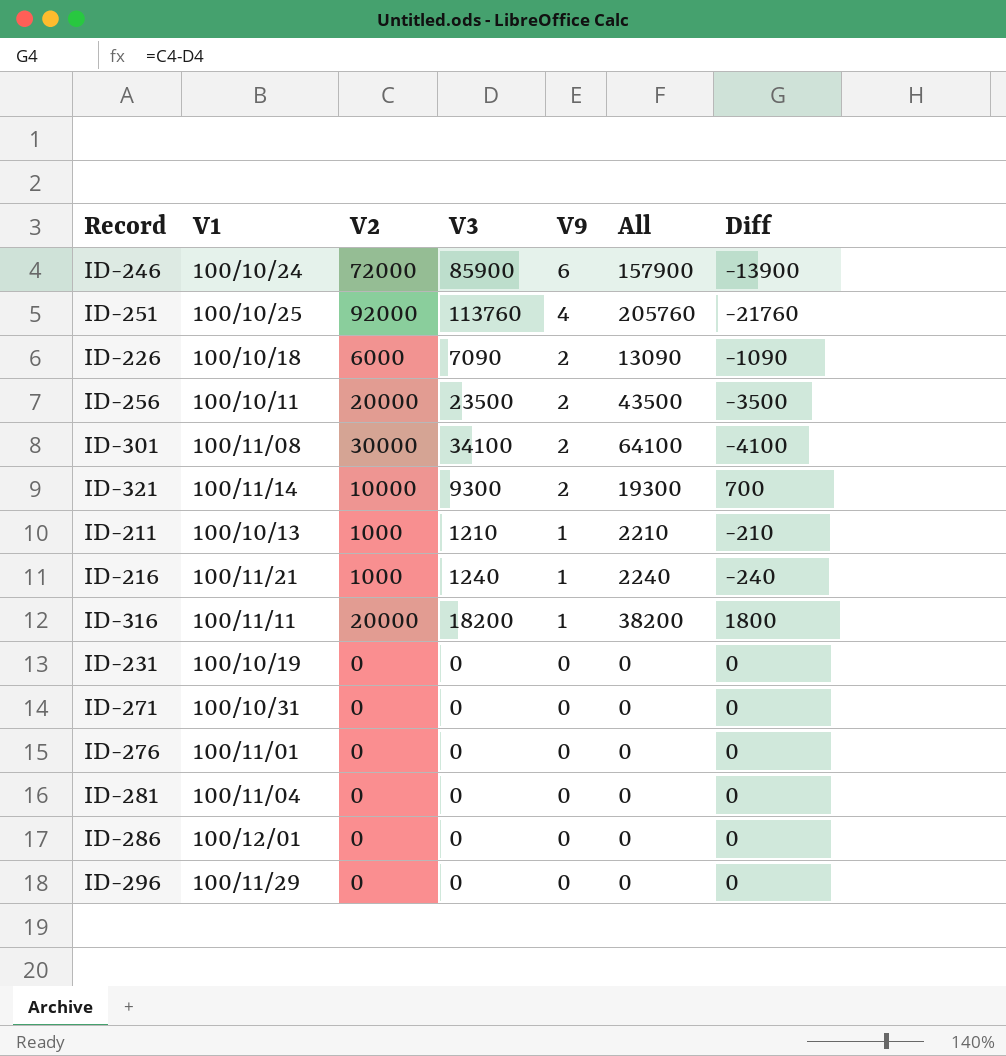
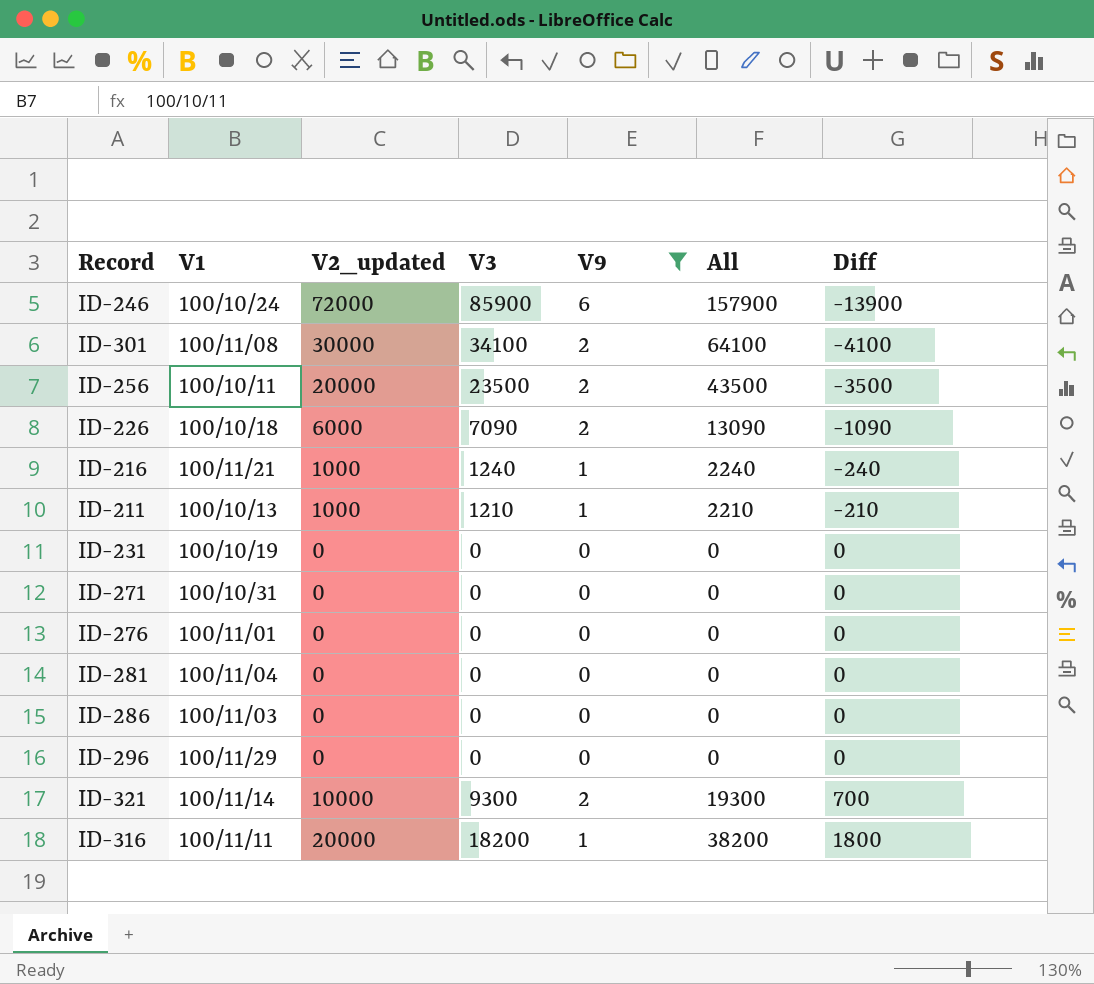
filter: none -> V9 != 4
row order: V9 descending -> Diff ascending
column name: V2 -> V2_updated
ID-286 | V1: 100/12/01 -> 100/11/03

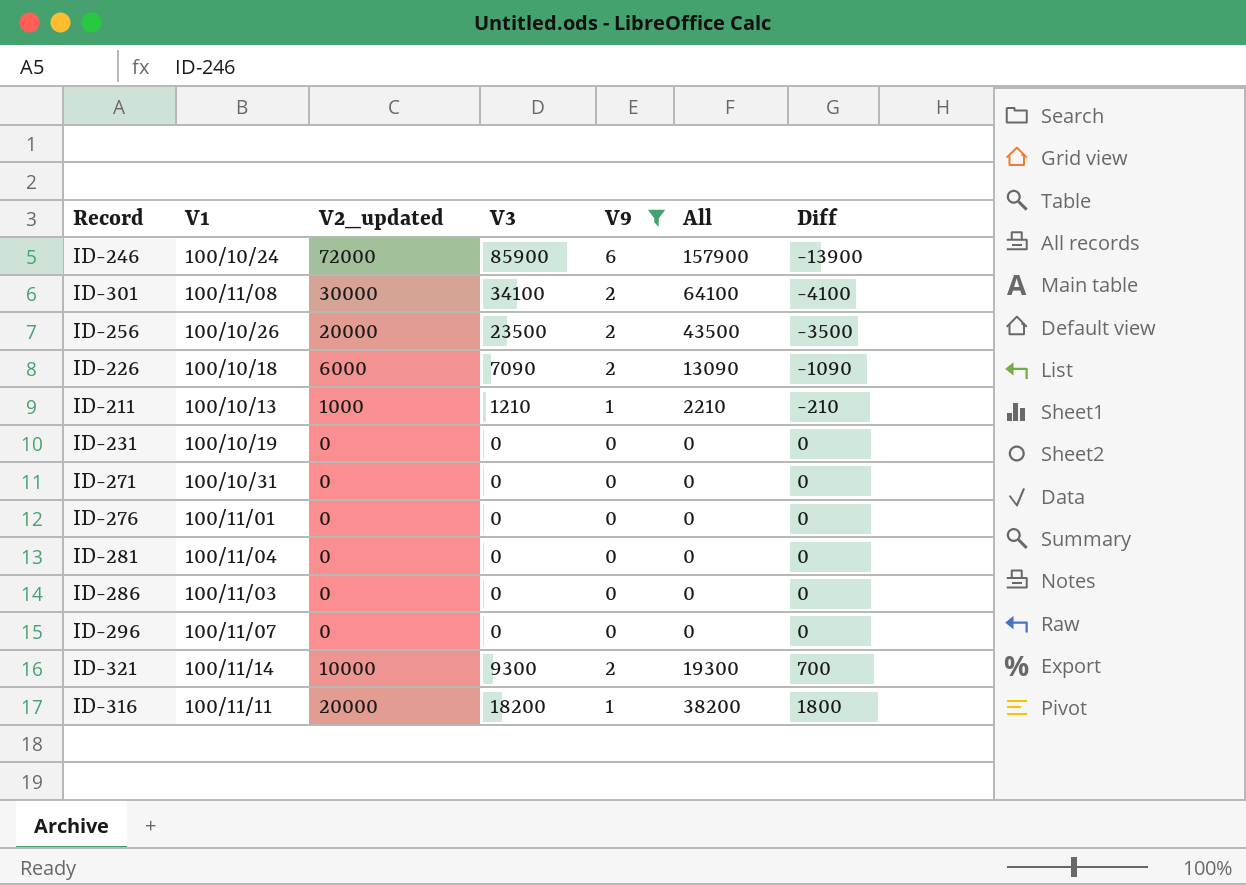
row ID-216: 100/11/21 | 1000 | 1240 | 1 | 2240 | -240 -> none
ID-256 | V1: 100/10/11 -> 100/10/26
ID-296 | V1: 100/11/29 -> 100/11/07

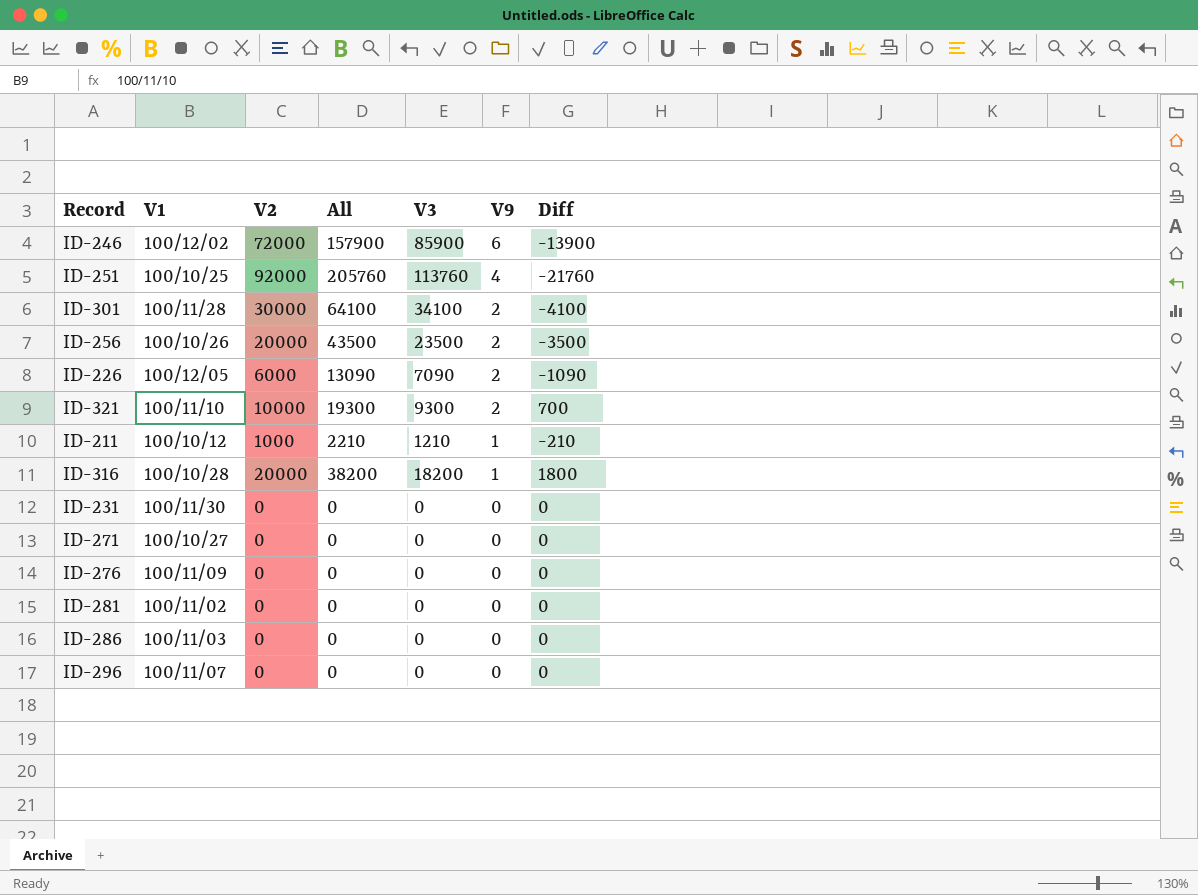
filter: V9 != 4 -> none
row order: Diff ascending -> V9 descending
column name: V2_updated -> V2
column All | position: 6 -> 4
ID-246 | V1: 100/10/24 -> 100/12/02
ID-301 | V1: 100/11/08 -> 100/11/28
ID-226 | V1: 100/10/18 -> 100/12/05
ID-321 | V1: 100/11/14 -> 100/11/10
ID-211 | V1: 100/10/13 -> 100/10/12
ID-316 | V1: 100/11/11 -> 100/10/28
ID-231 | V1: 100/10/19 -> 100/11/30
ID-271 | V1: 100/10/31 -> 100/10/27
ID-276 | V1: 100/11/01 -> 100/11/09
ID-281 | V1: 100/11/04 -> 100/11/02

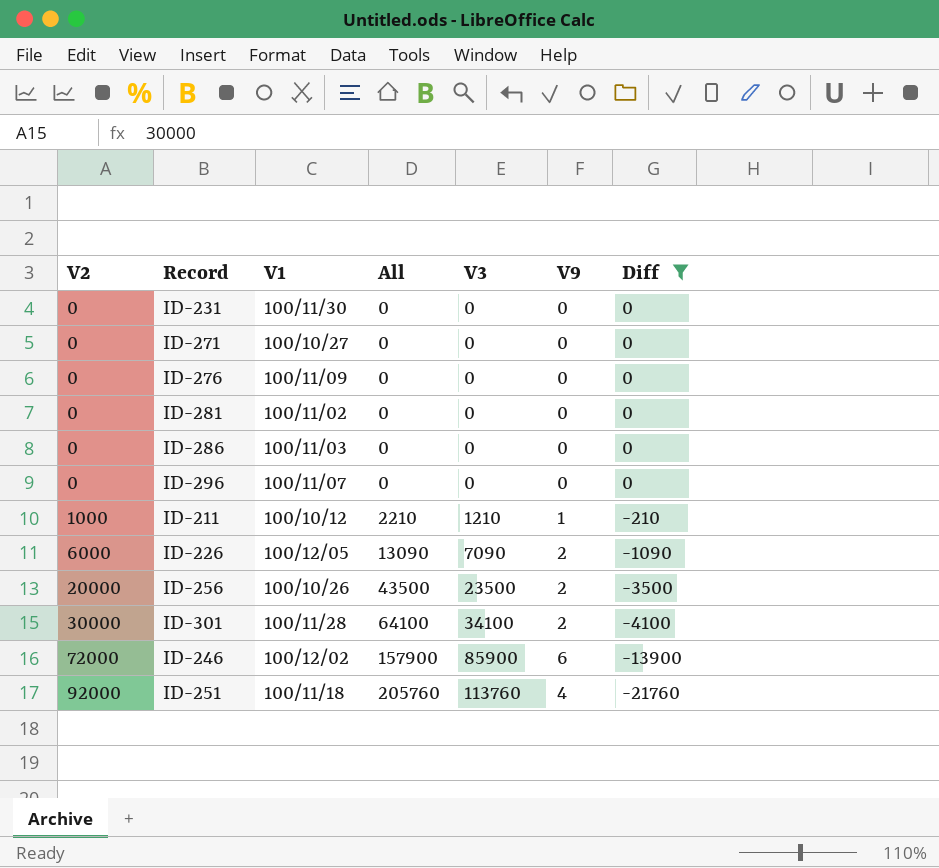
filter: none -> Diff <= 0
row order: V9 descending -> V2 ascending
column V2 | position: 3 -> 1
ID-251 | V1: 100/10/25 -> 100/11/18

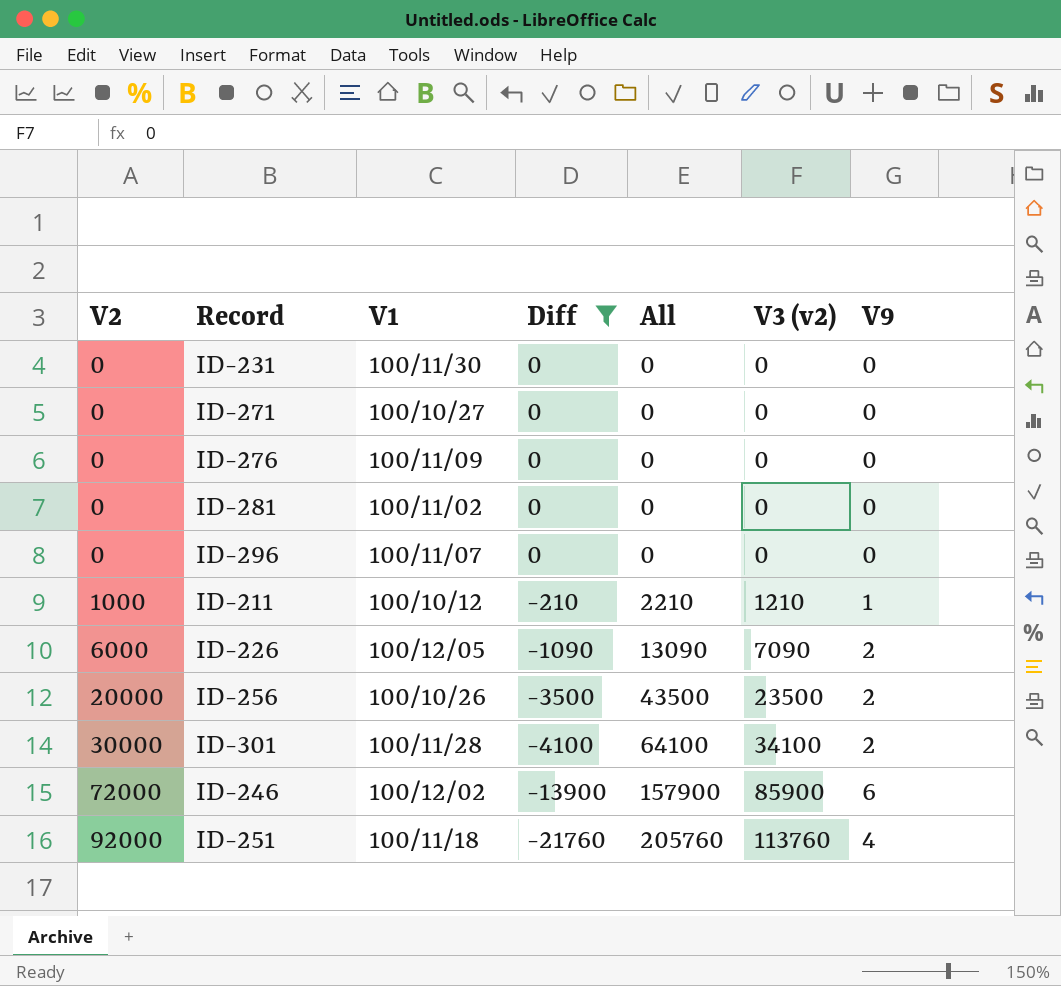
column Diff | position: 7 -> 4
column name: V3 -> V3 (v2)
row ID-286: 0 | 100/11/03 | 0 | 0 | 0 | 0 -> none

